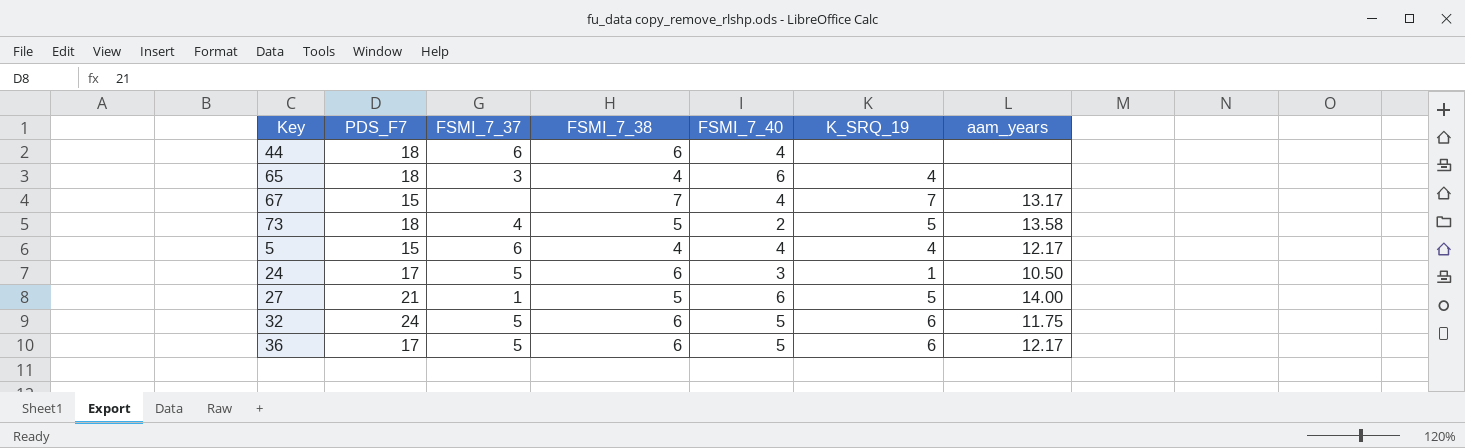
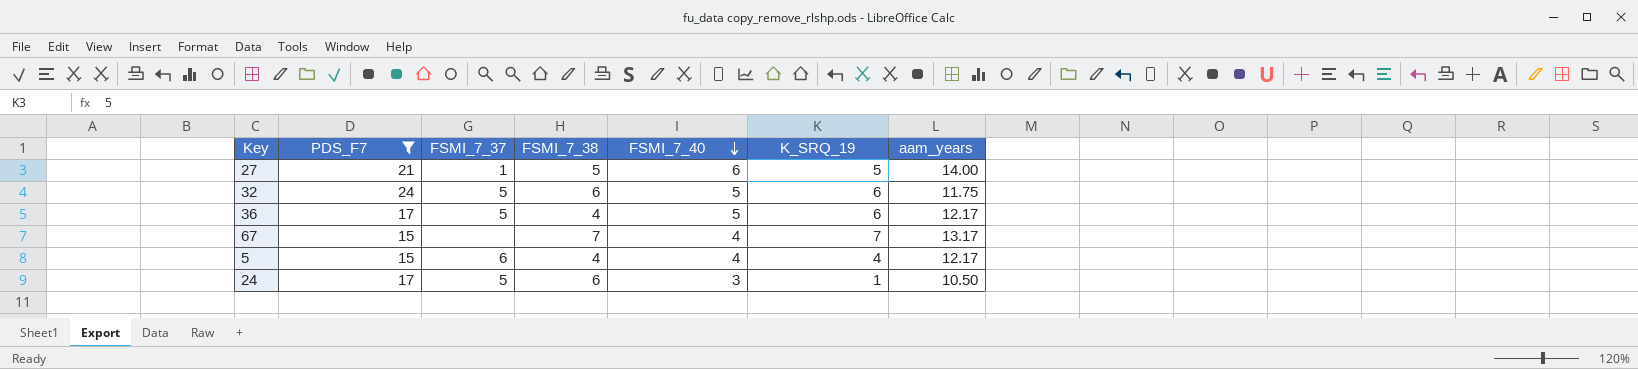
filter: none -> PDS_F7 != 18
row order: none -> FSMI_7_40 descending
36 | FSMI_7_38: 6 -> 4

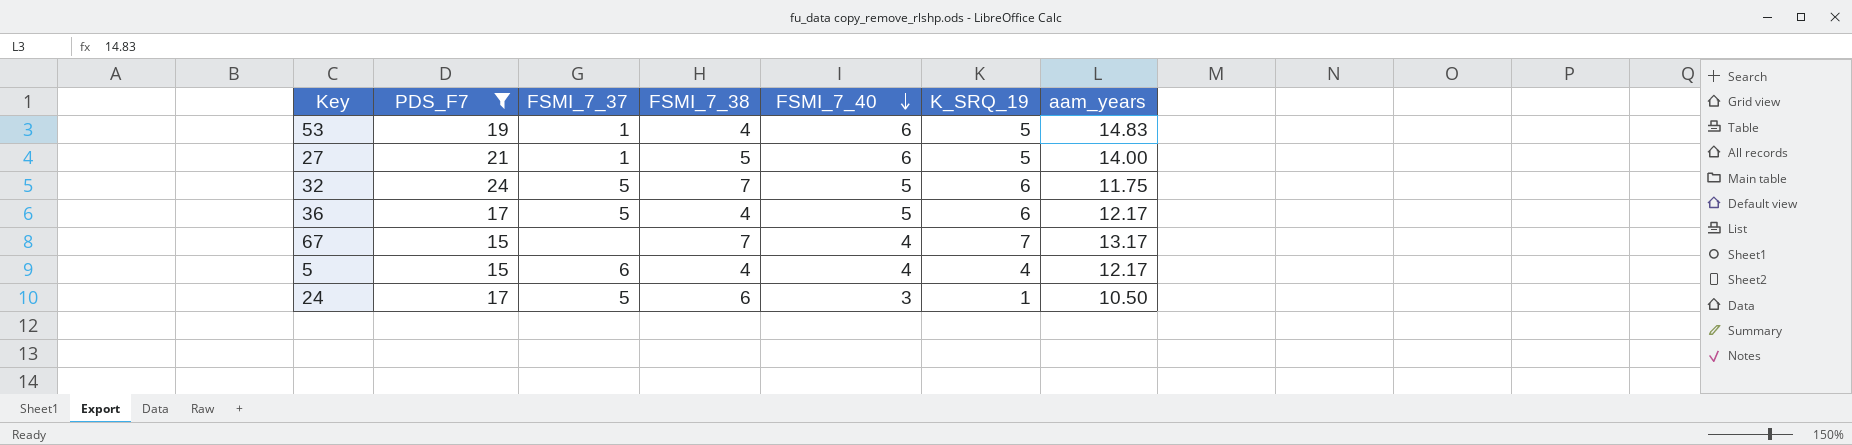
row 53: none -> 19 | 1 | 4 | 6 | 5 | 14.83
32 | FSMI_7_38: 6 -> 7

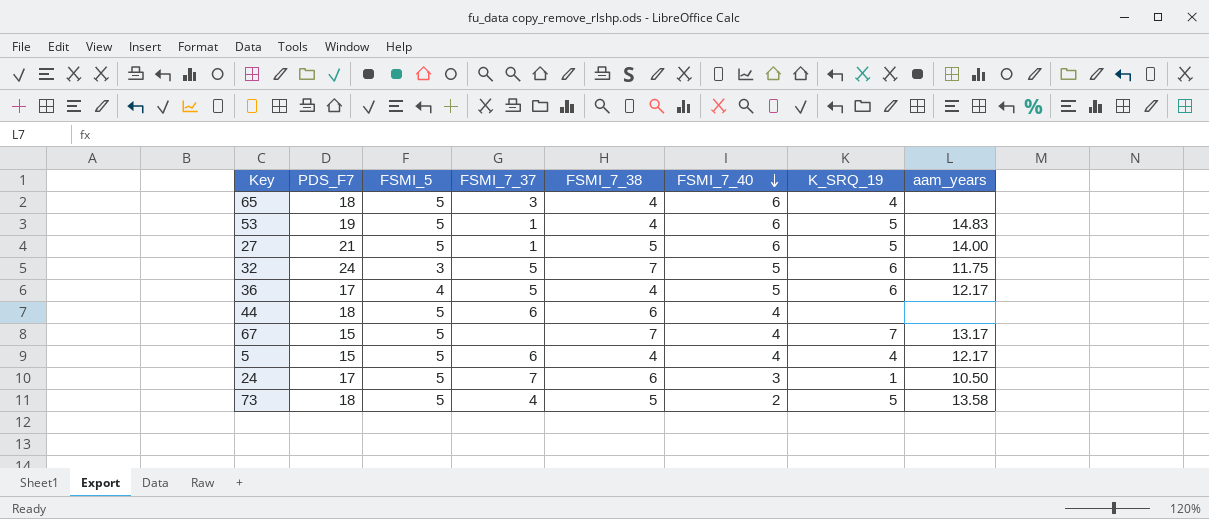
filter: PDS_F7 != 18 -> none
column FSMI_5 | position: none -> 3
24 | FSMI_7_37: 5 -> 7

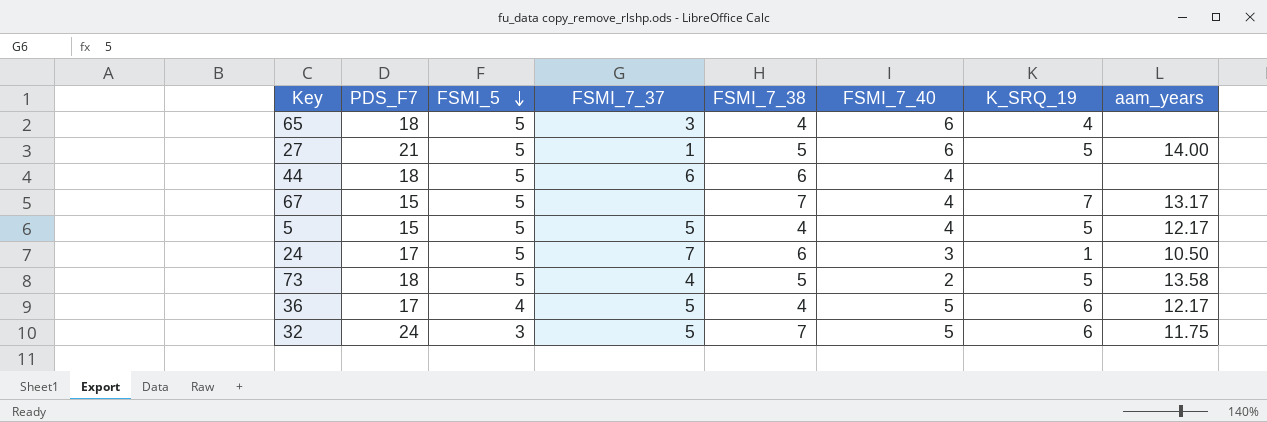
row order: FSMI_7_40 descending -> FSMI_5 descending
row 53: 19 | 5 | 1 | 4 | 6 | 5 | 14.83 -> none
5 | FSMI_7_37: 6 -> 5
5 | K_SRQ_19: 4 -> 5

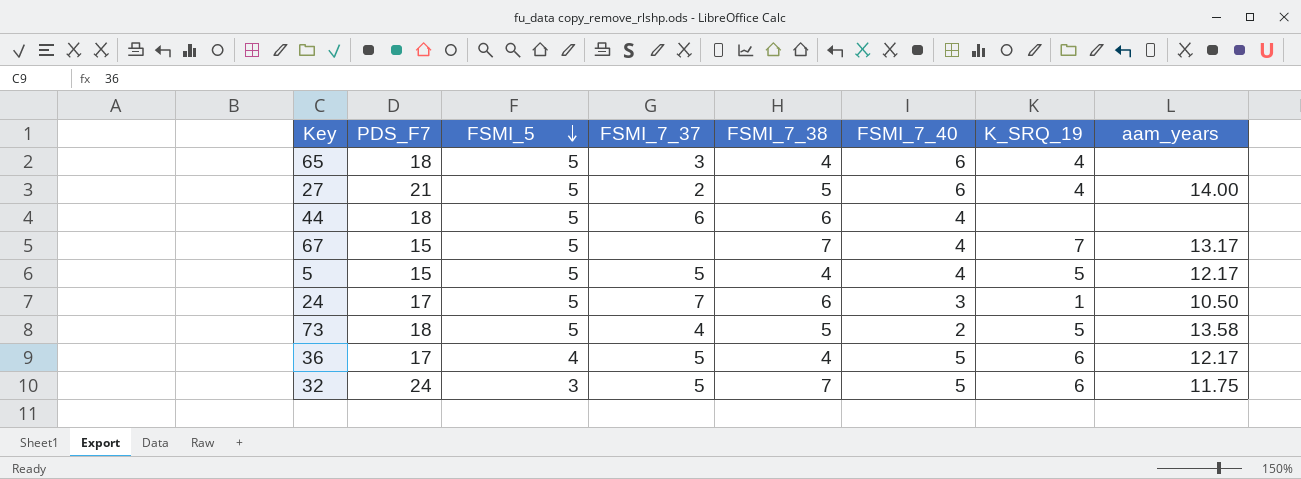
27 | FSMI_7_37: 1 -> 2
27 | K_SRQ_19: 5 -> 4

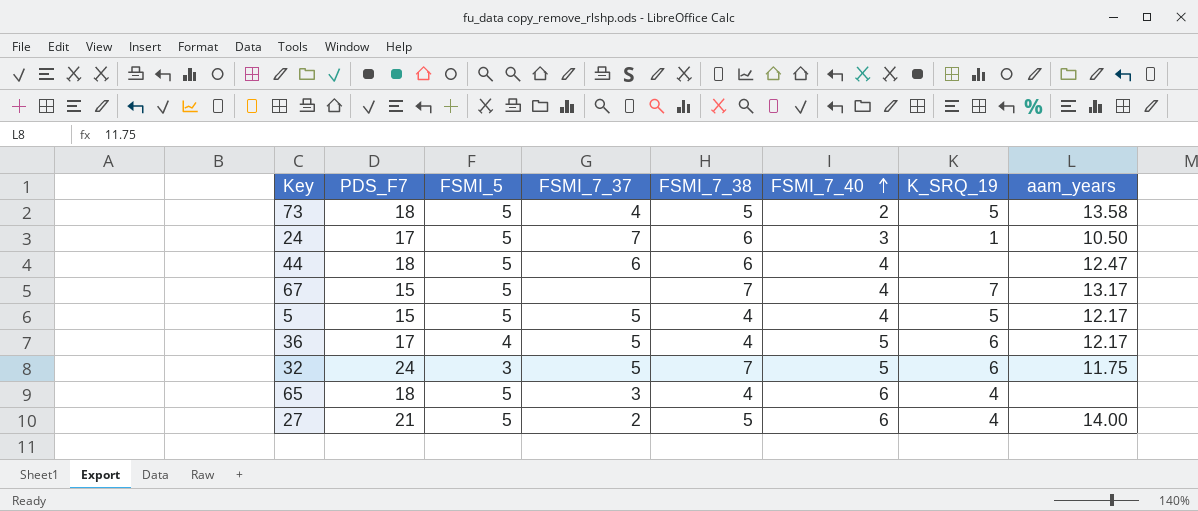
row order: FSMI_5 descending -> FSMI_7_40 ascending
44 | aam_years: none -> 12.47

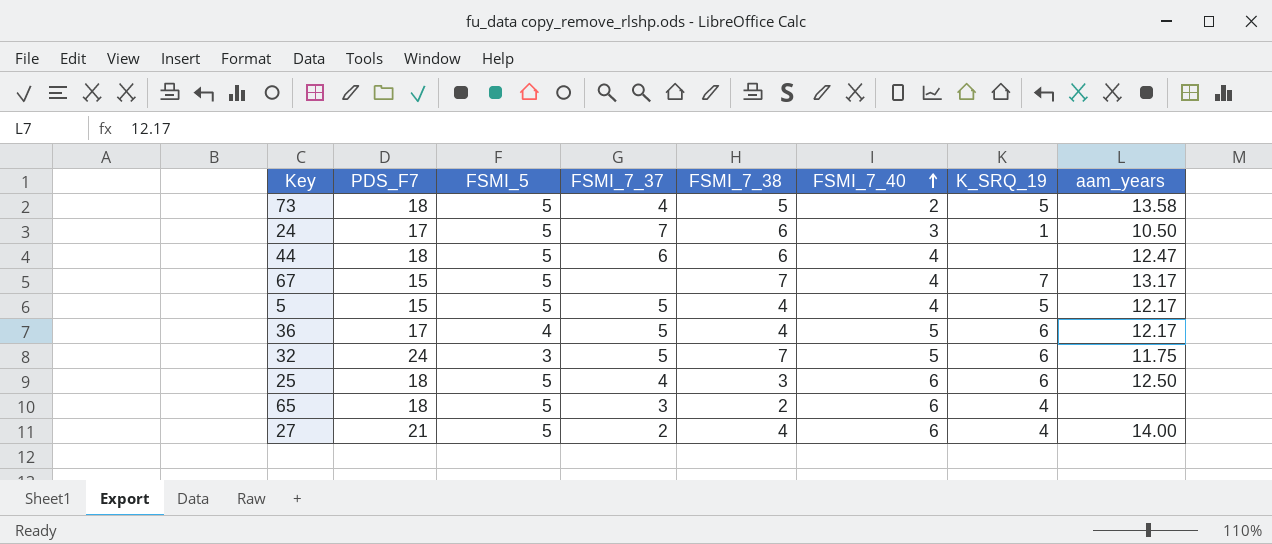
row 25: none -> 18 | 5 | 4 | 3 | 6 | 6 | 12.50
65 | FSMI_7_38: 4 -> 2
27 | FSMI_7_38: 5 -> 4

